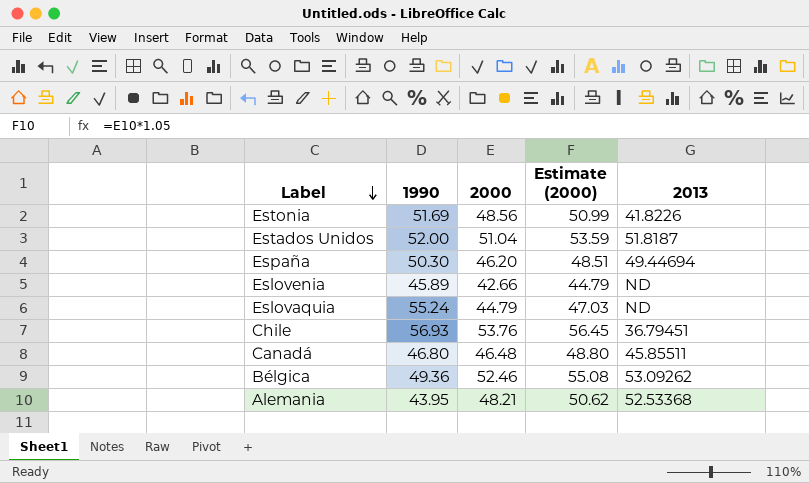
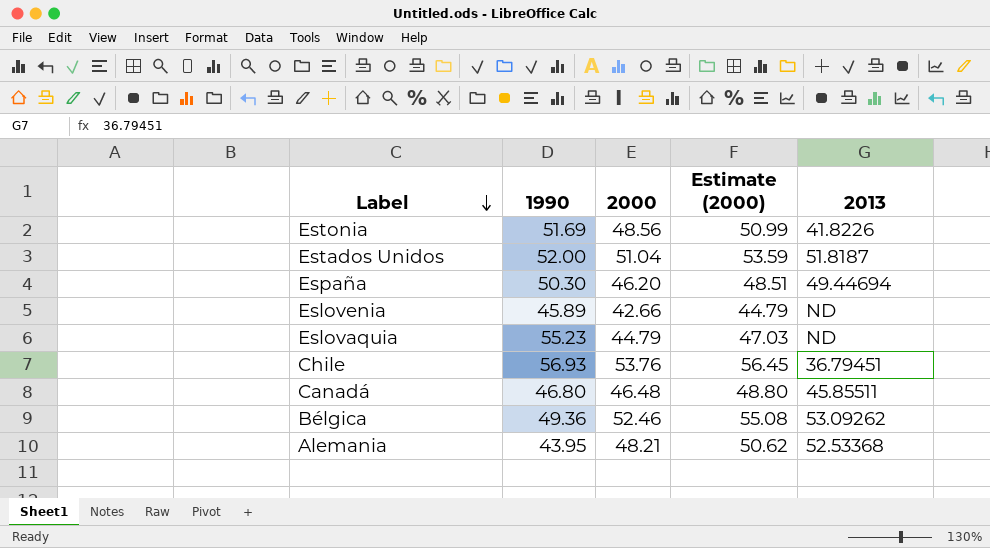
Eslovaquia | 1990: 55.24 -> 55.23

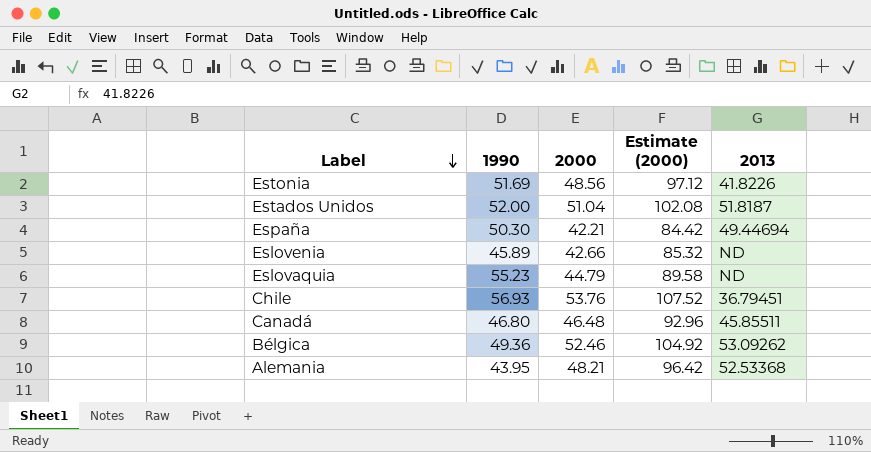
column Estimate (2000) | formula: [2000] * 1.05 -> [2000] * 2
España | 2000: 46.20 -> 42.21

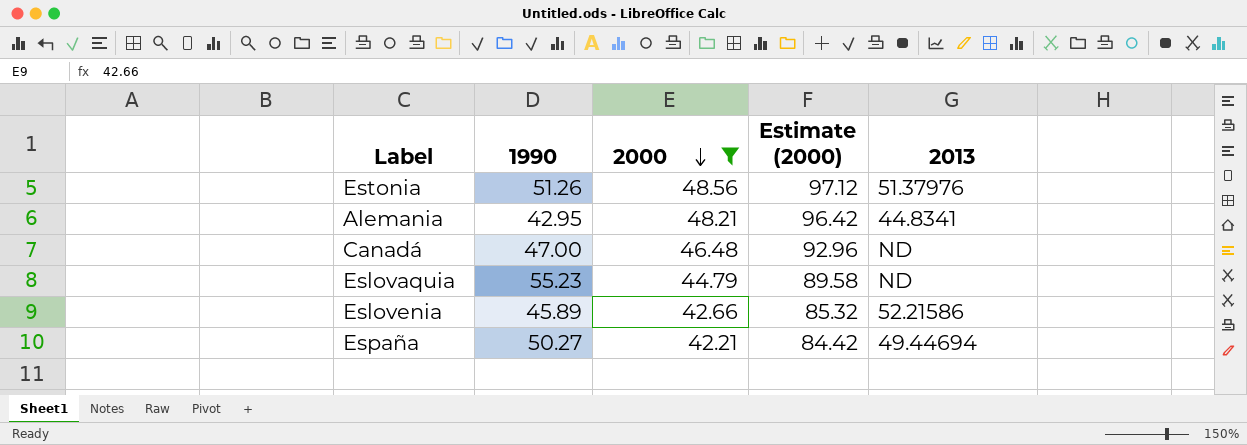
filter: none -> 2000 <= 48.56
row order: Label descending -> 2000 descending
Estonia | 1990: 51.69 -> 51.26
Estonia | 2013: 41.8226 -> 51.37976
Alemania | 1990: 43.95 -> 42.95
Alemania | 2013: 52.53368 -> 44.8341
Canadá | 1990: 46.80 -> 47.00
Canadá | 2013: 45.85511 -> ND
Eslovenia | 2013: ND -> 52.21586
España | 1990: 50.30 -> 50.27

